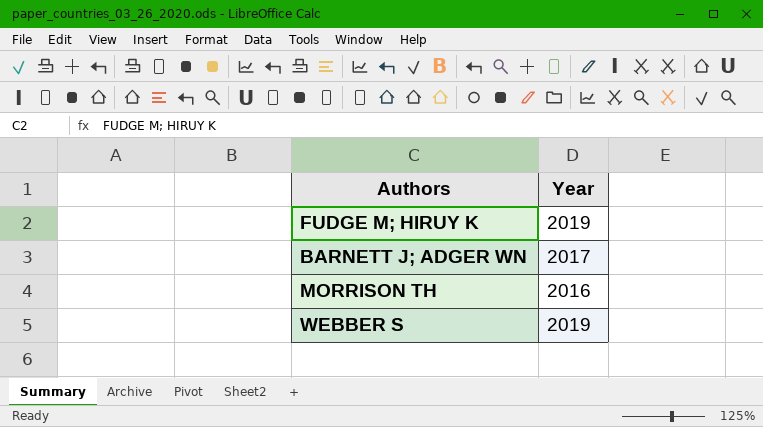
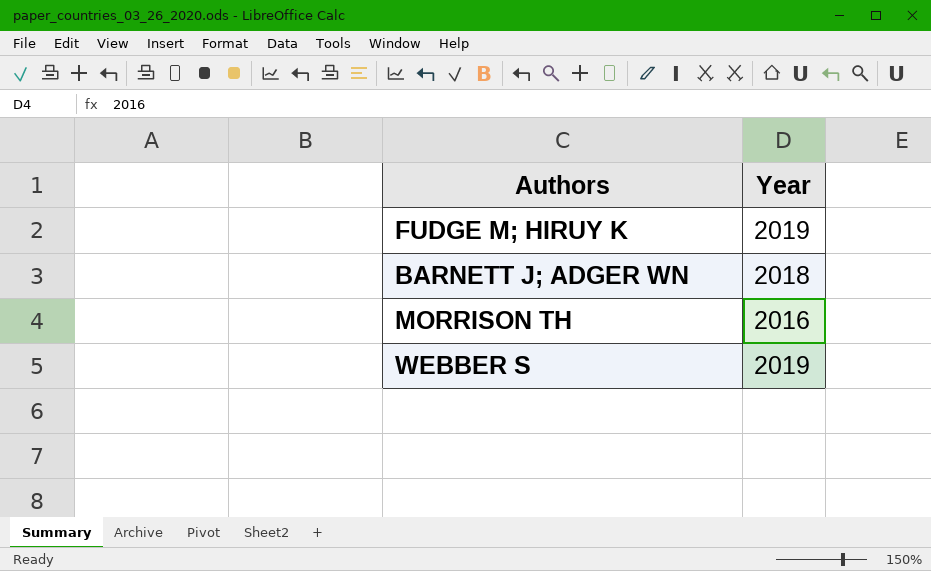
BARNETT J; ADGER WN | Year: 2017 -> 2018

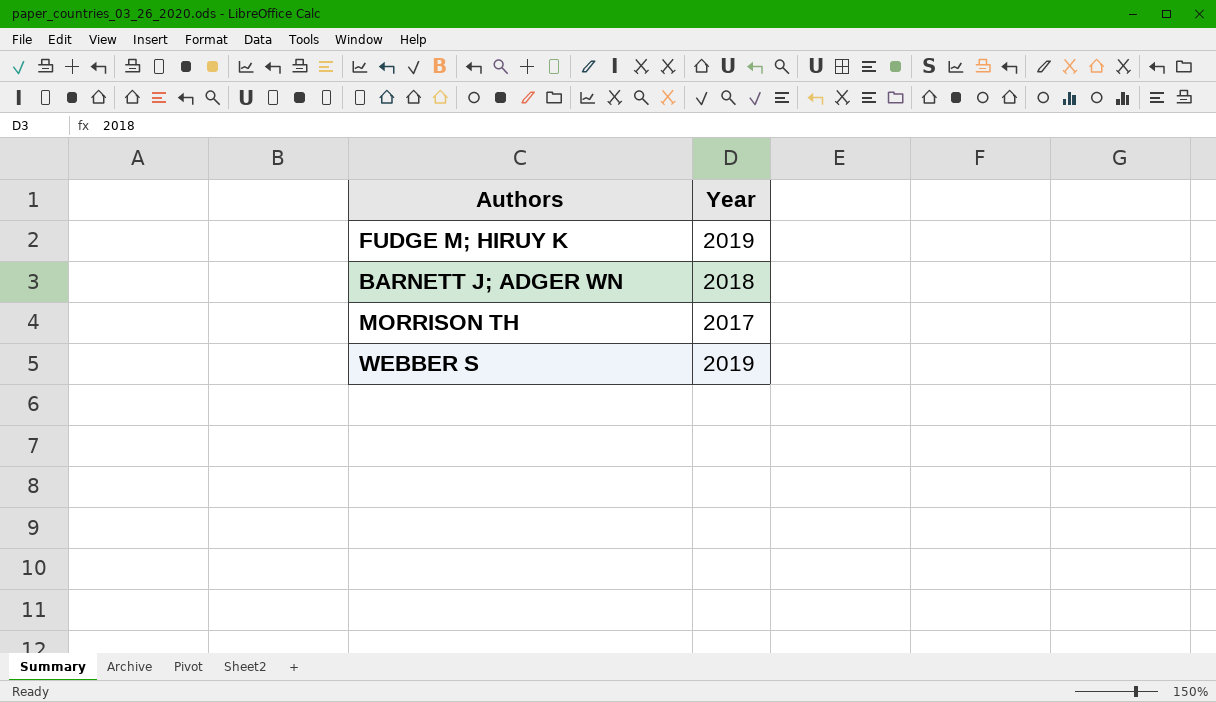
MORRISON TH | Year: 2016 -> 2017

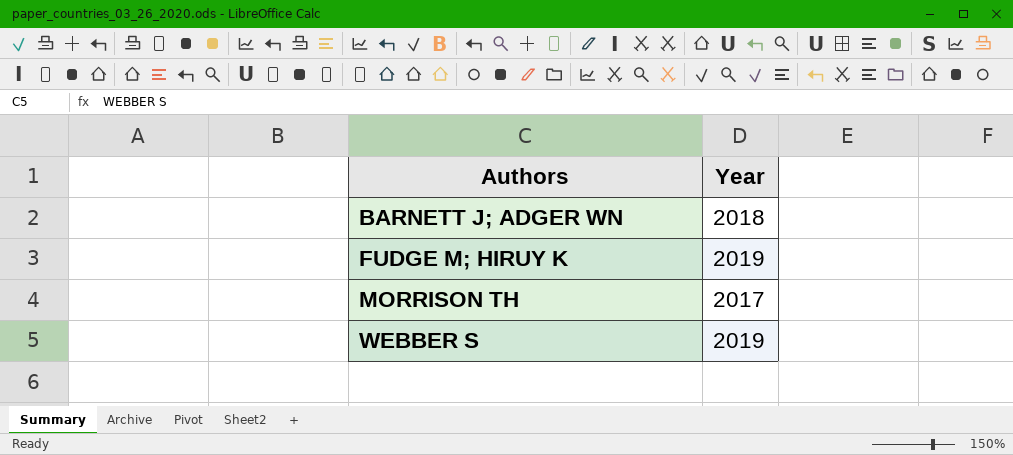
row order: none -> Authors ascending

